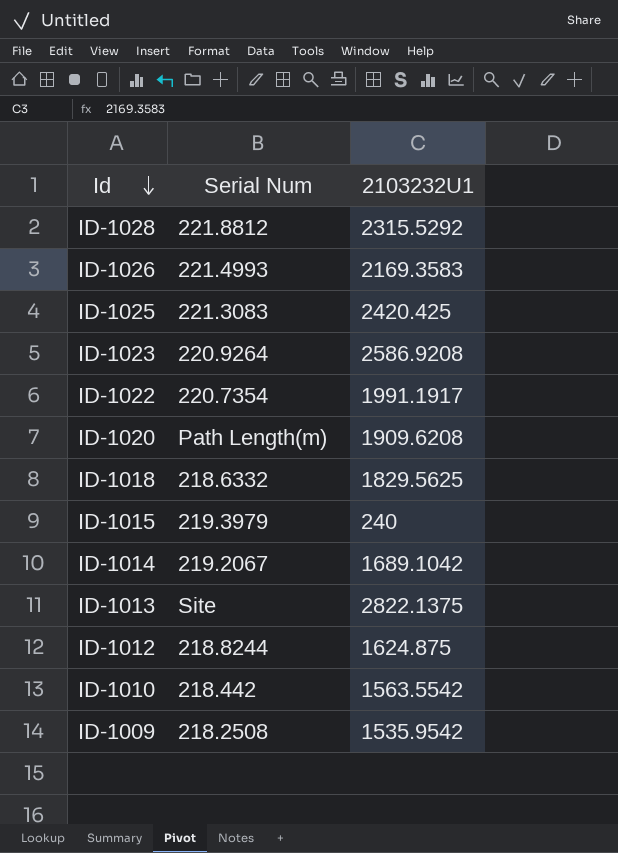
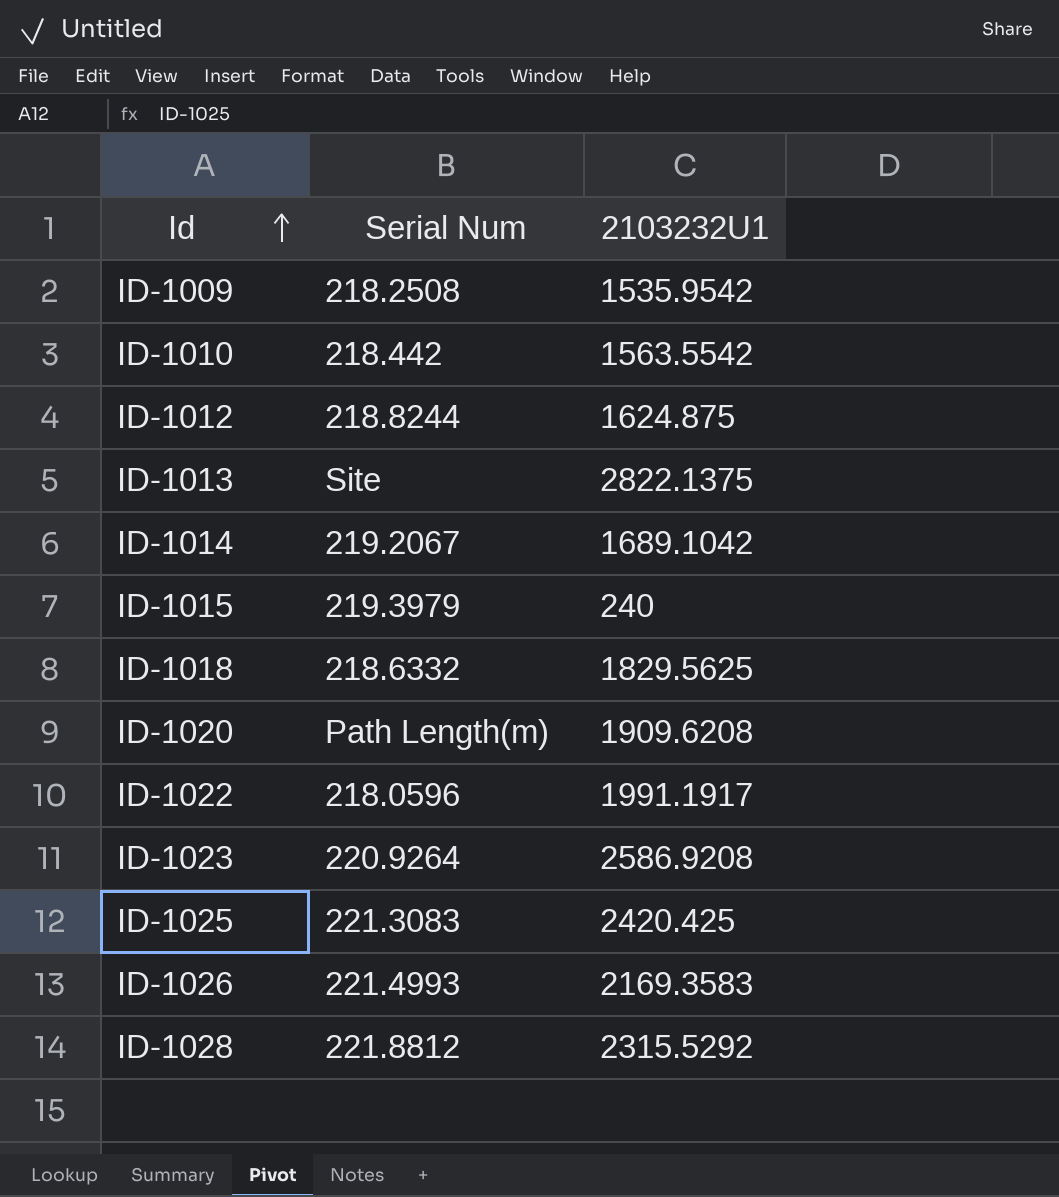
row order: Id descending -> Id ascending
ID-1022 | Serial Num: 220.7354 -> 218.0596

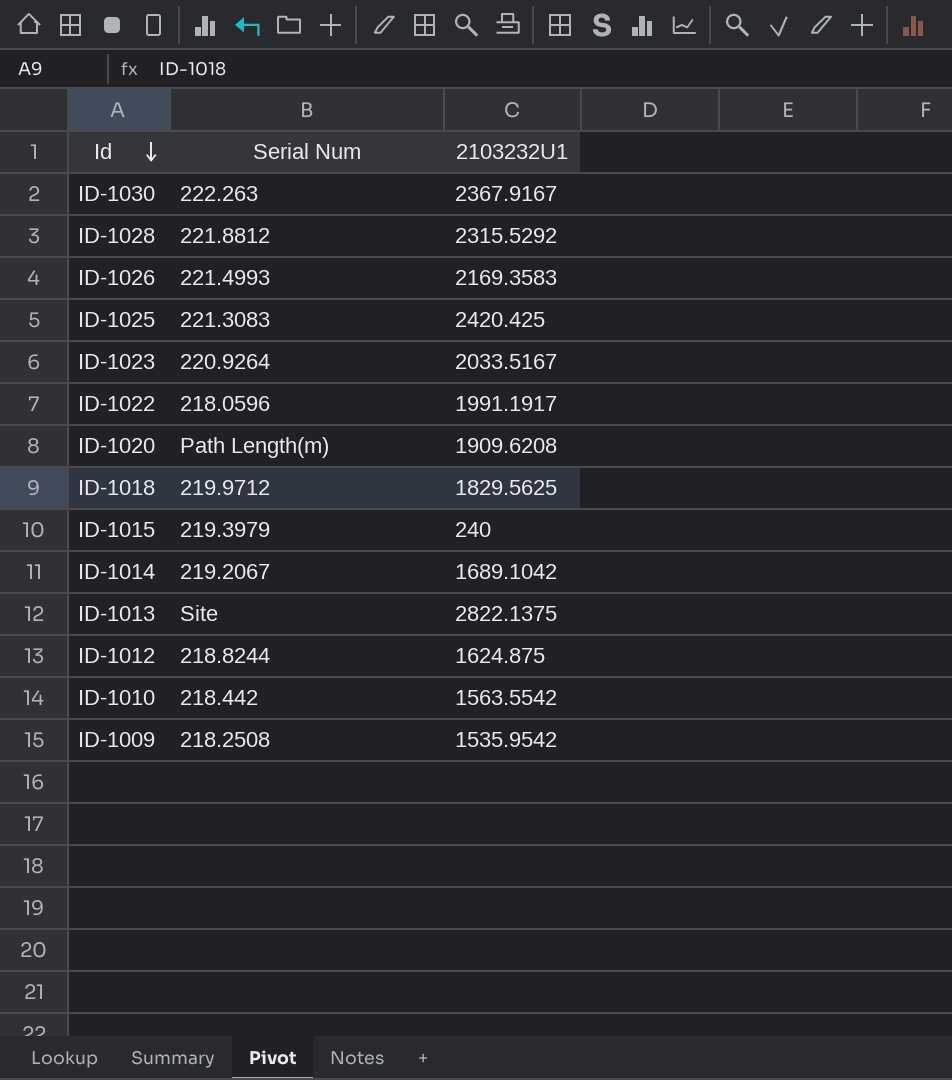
row order: Id ascending -> Id descending
row ID-1030: none -> 222.263 | 2367.9167
ID-1023 | 2103232U1: 2586.9208 -> 2033.5167
ID-1018 | Serial Num: 218.6332 -> 219.9712

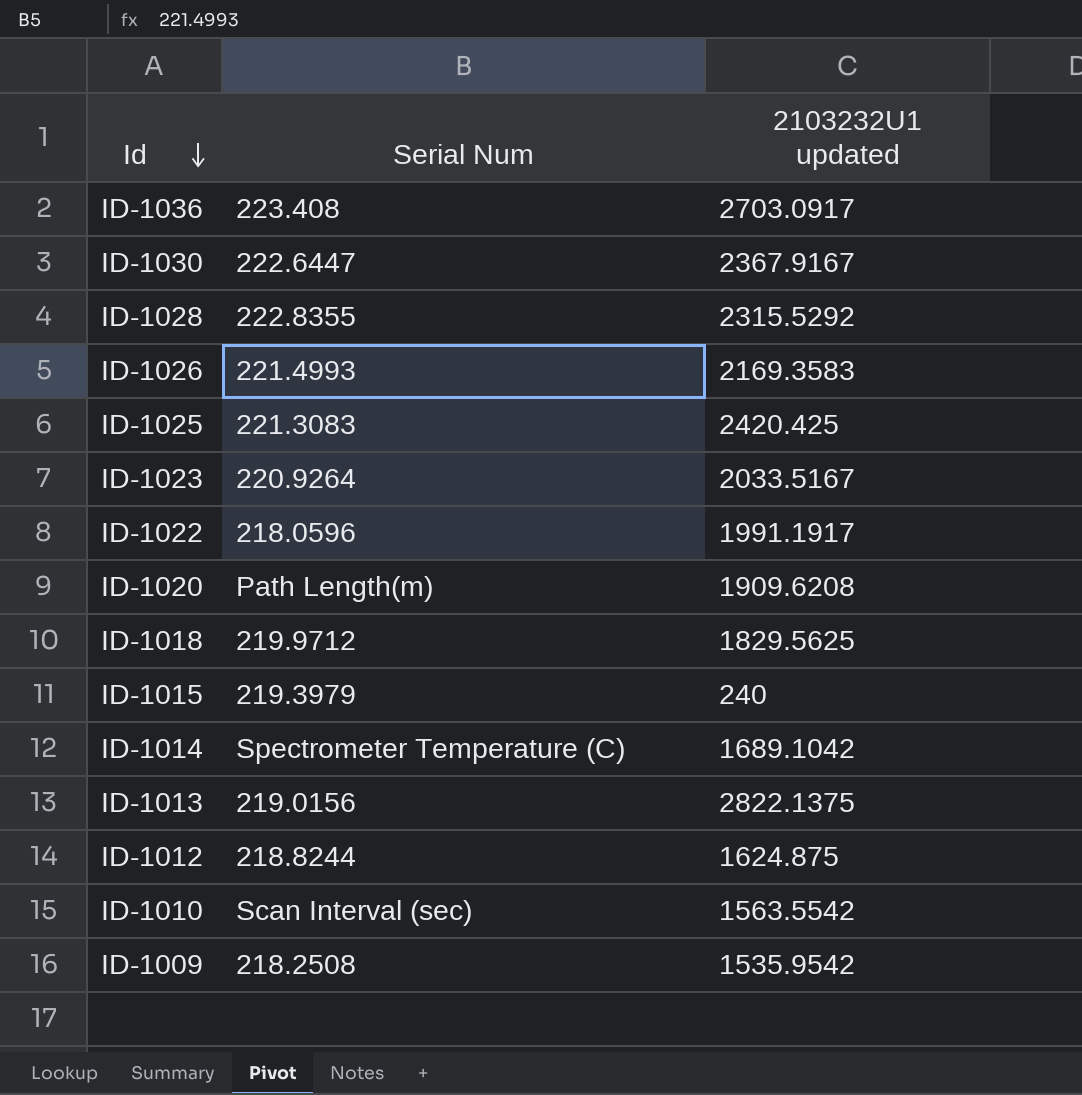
column name: 2103232U1 -> 2103232U1 updated
row ID-1036: none -> 223.408 | 2703.0917
ID-1030 | Serial Num: 222.263 -> 222.6447
ID-1028 | Serial Num: 221.8812 -> 222.8355
ID-1014 | Serial Num: 219.2067 -> Spectrometer Temperature (C)
ID-1013 | Serial Num: Site -> 219.0156
ID-1010 | Serial Num: 218.442 -> Scan Interval (sec)

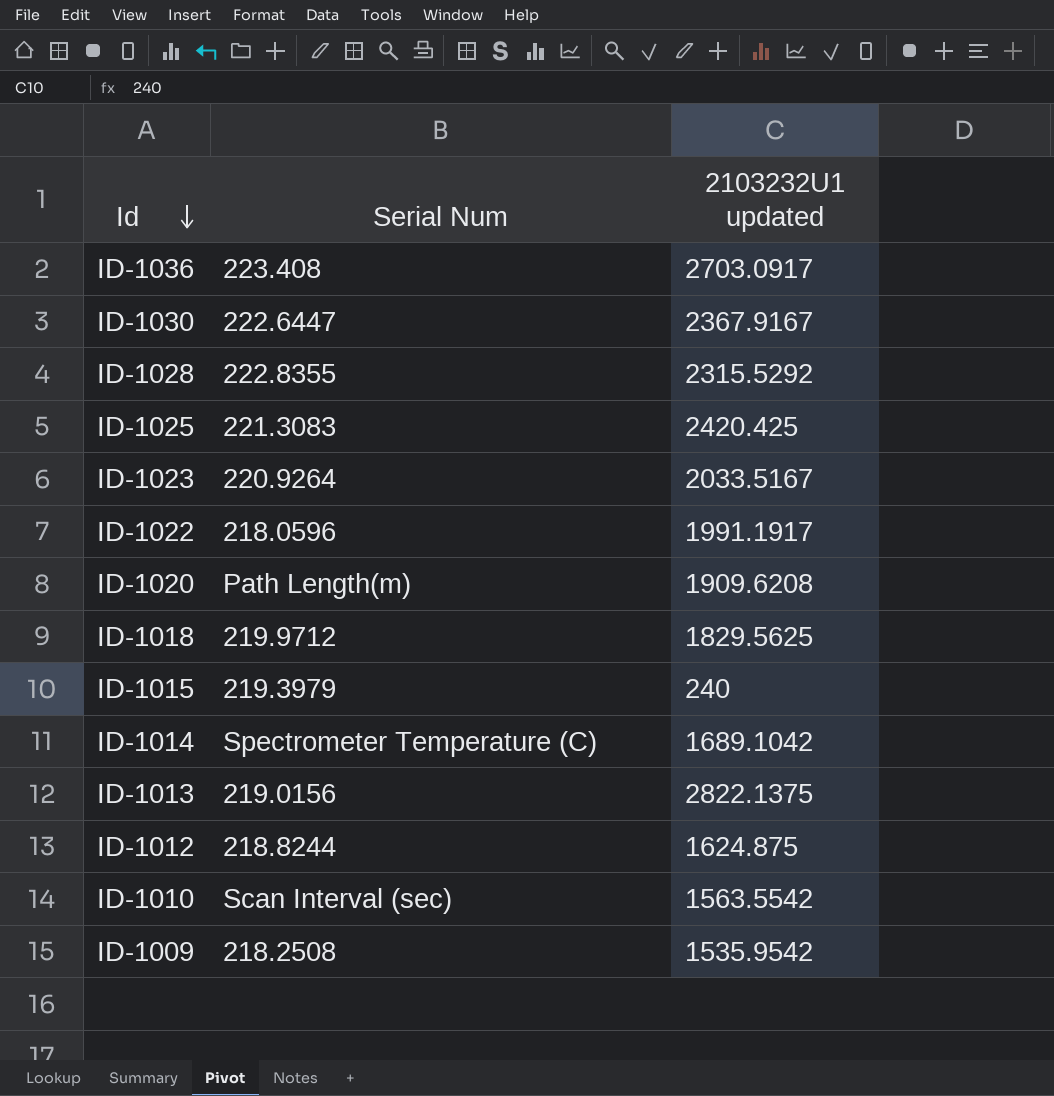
row ID-1026: 221.4993 | 2169.3583 -> none

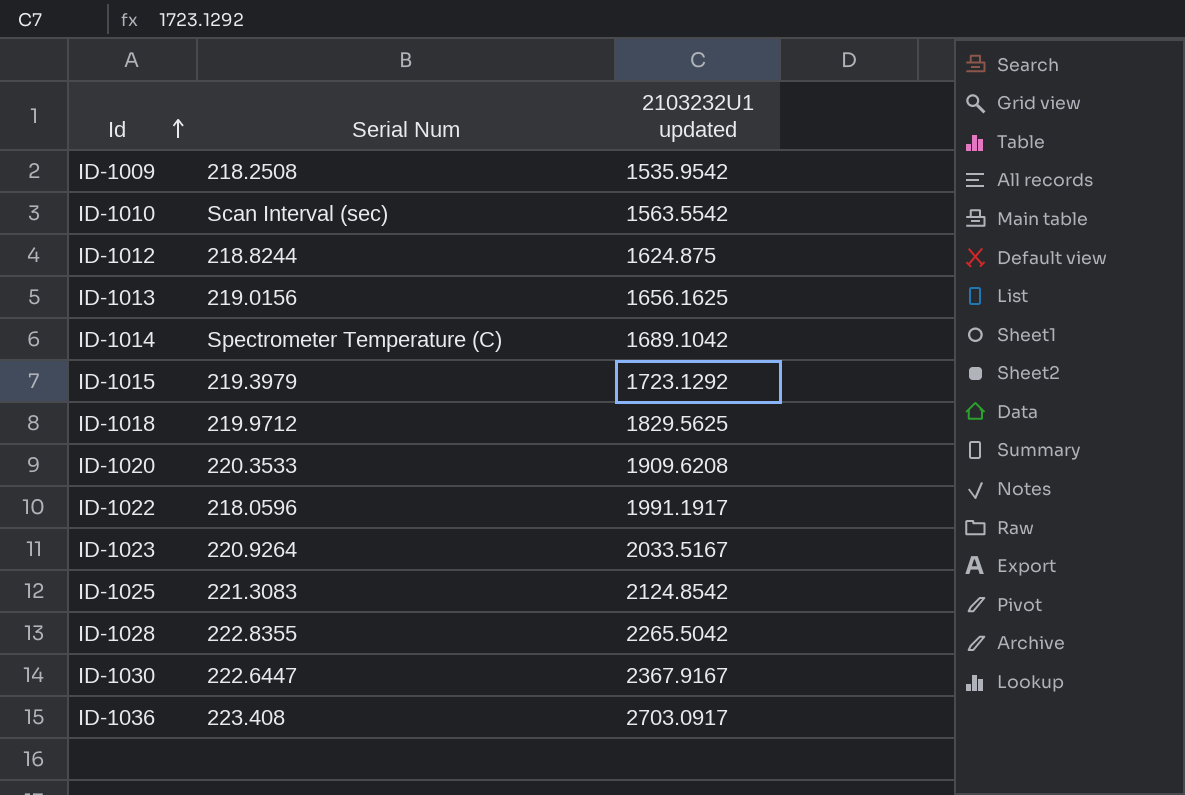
row order: Id descending -> Id ascending
ID-1013 | 2103232U1 updated: 2822.1375 -> 1656.1625
ID-1015 | 2103232U1 updated: 240 -> 1723.1292
ID-1020 | Serial Num: Path Length(m) -> 220.3533
ID-1025 | 2103232U1 updated: 2420.425 -> 2124.8542
ID-1028 | 2103232U1 updated: 2315.5292 -> 2265.5042

